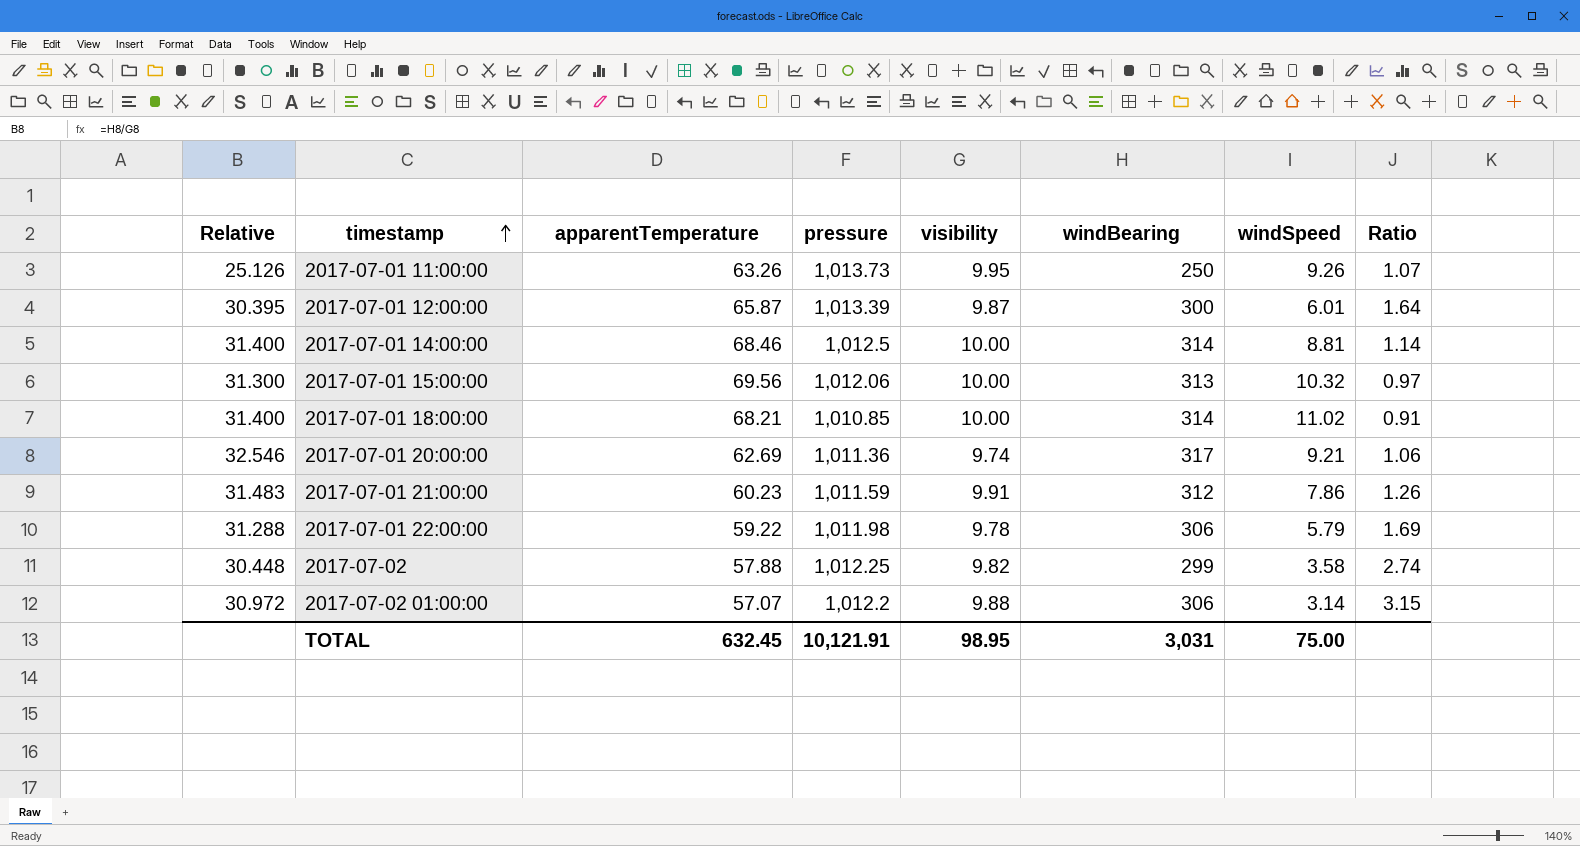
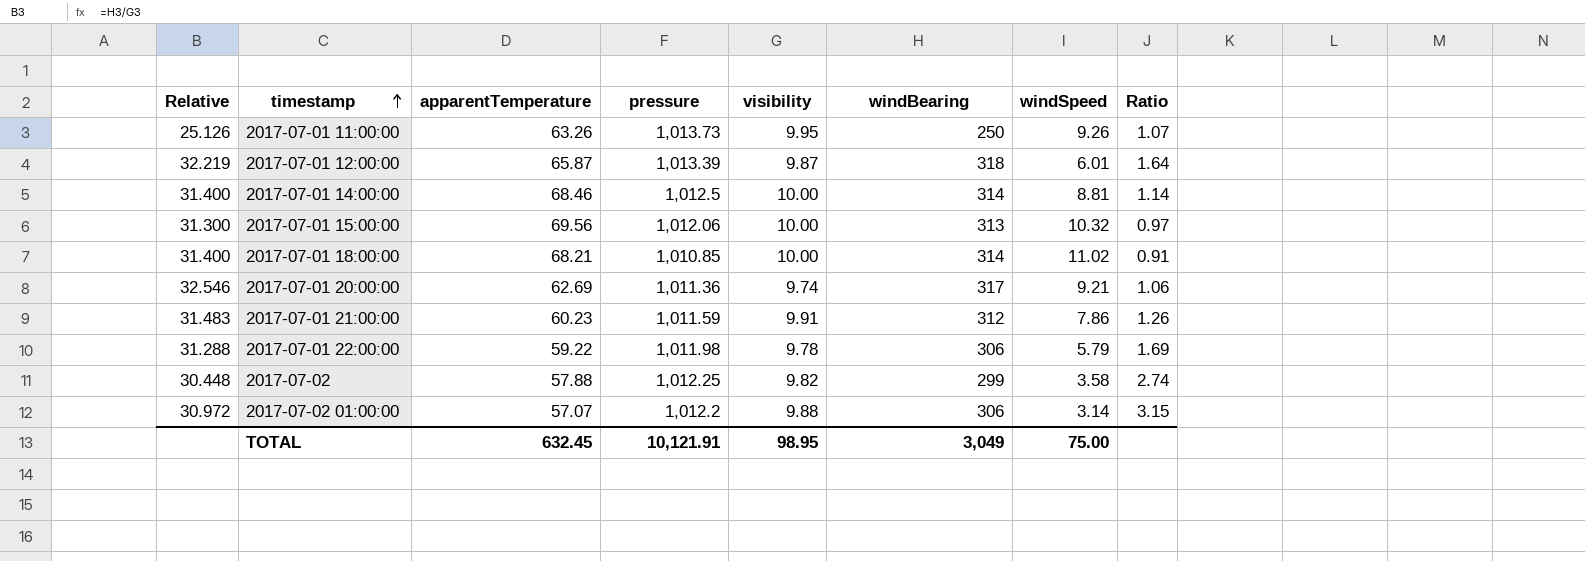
2017-07-01 12:00:00 | Relative: 30.395 -> 32.219
2017-07-01 12:00:00 | windBearing: 300 -> 318
TOTAL | windBearing: 3,031 -> 3,049

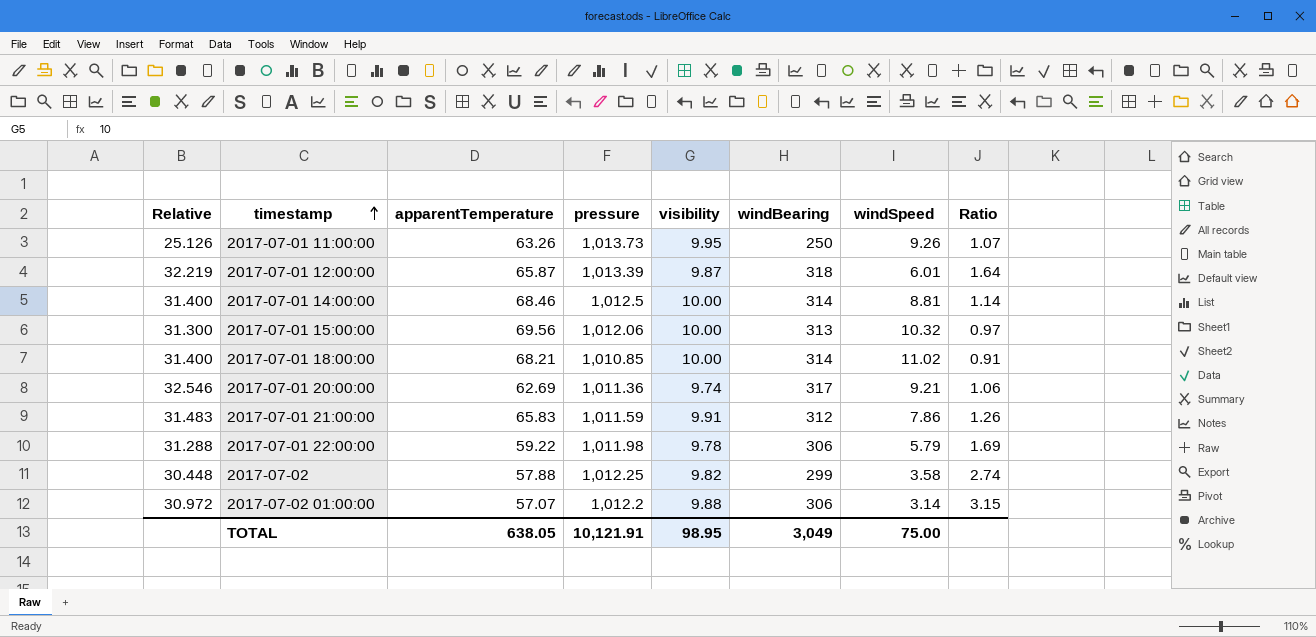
2017-07-01 21:00:00 | apparentTemperature: 60.23 -> 65.83
TOTAL | apparentTemperature: 632.45 -> 638.05

